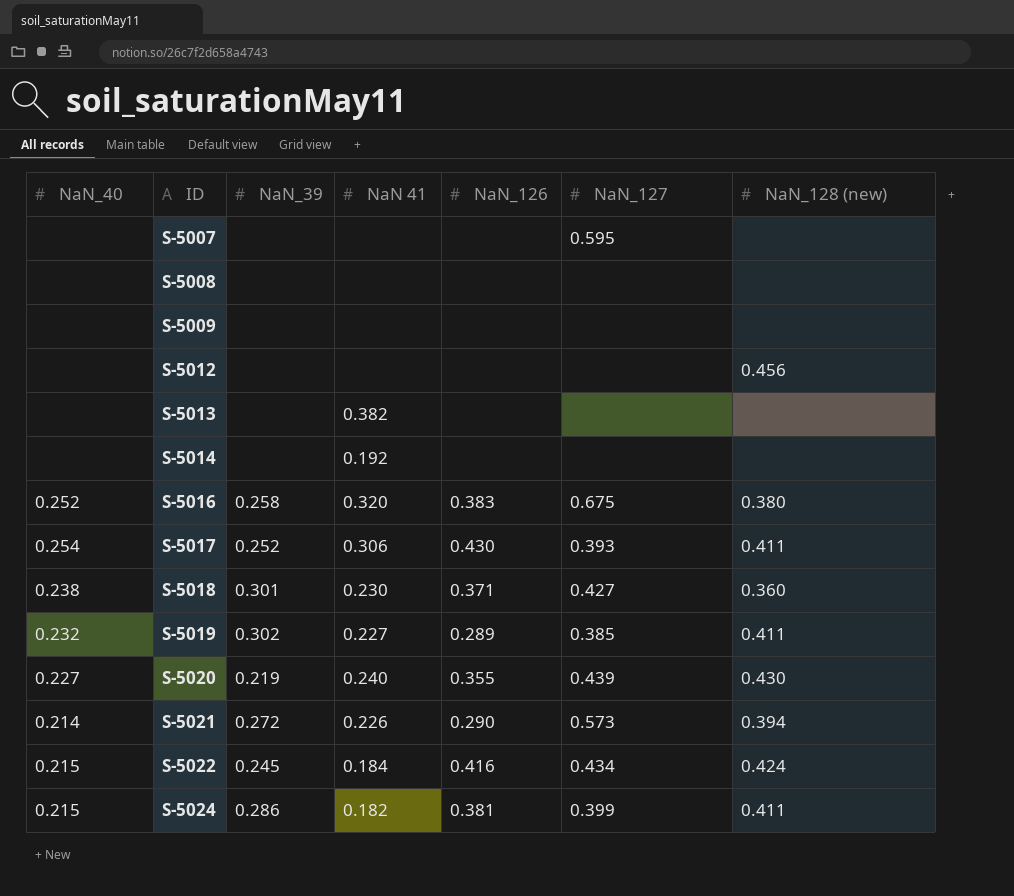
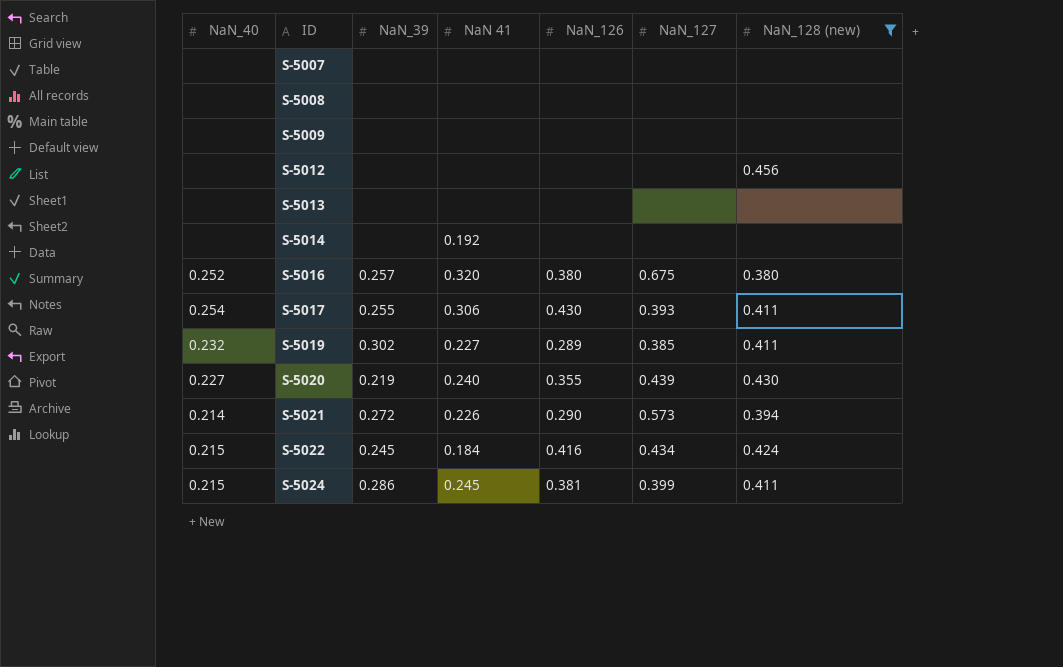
filter: none -> NaN_128 (new) != 0.360
S-5007 | NaN_127: 0.595 -> none
S-5013 | NaN 41: 0.382 -> none
S-5016 | NaN_39: 0.258 -> 0.257
S-5016 | NaN_126: 0.383 -> 0.380
S-5017 | NaN_39: 0.252 -> 0.255
S-5024 | NaN 41: 0.182 -> 0.245

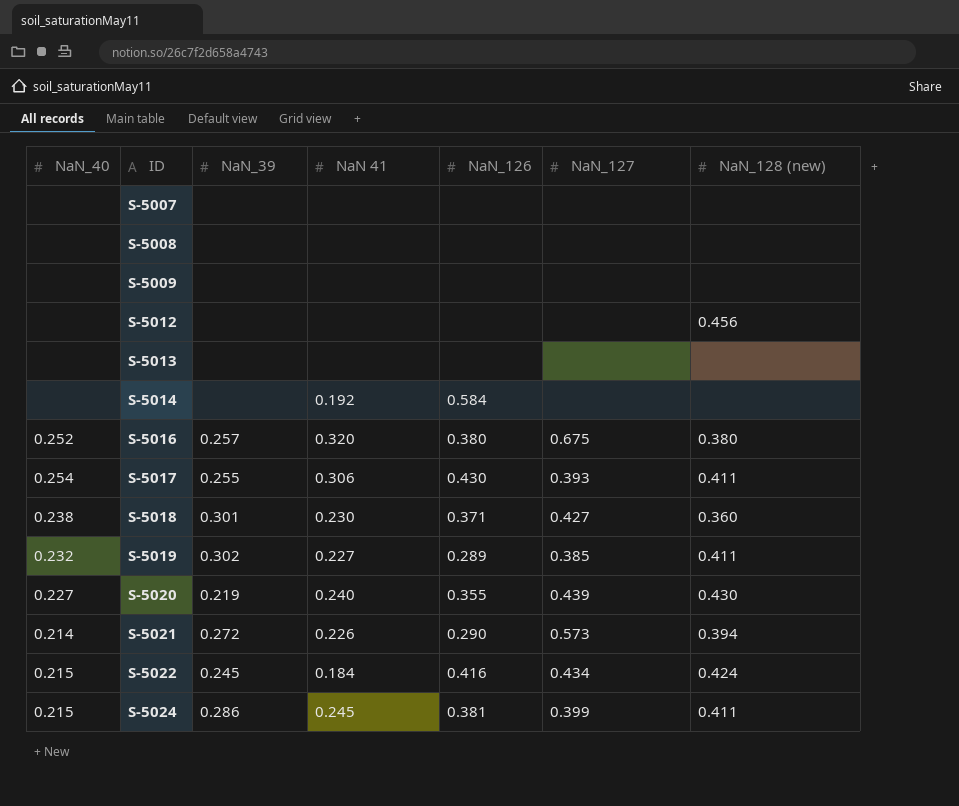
filter: NaN_128 (new) != 0.360 -> none
S-5014 | NaN_126: none -> 0.584

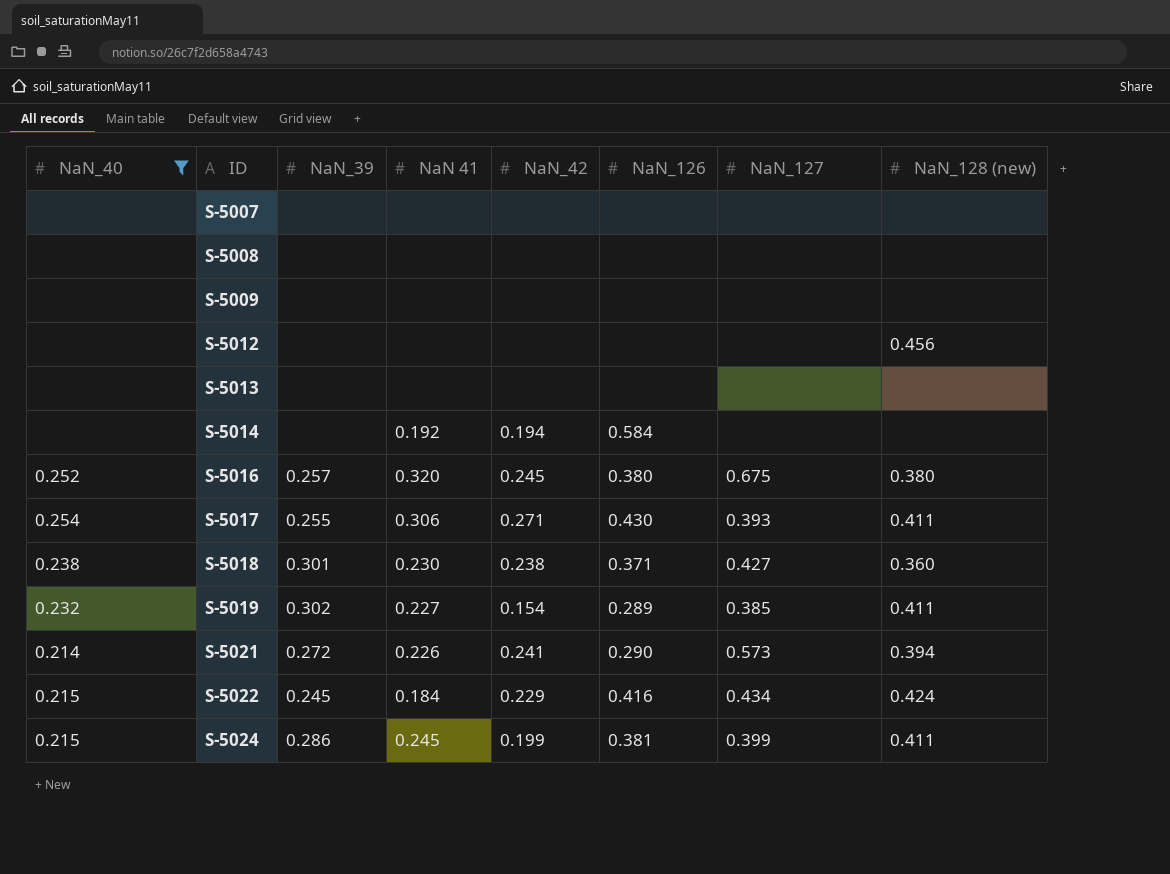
filter: none -> NaN_40 != 0.227
column NaN_42 | position: none -> 5

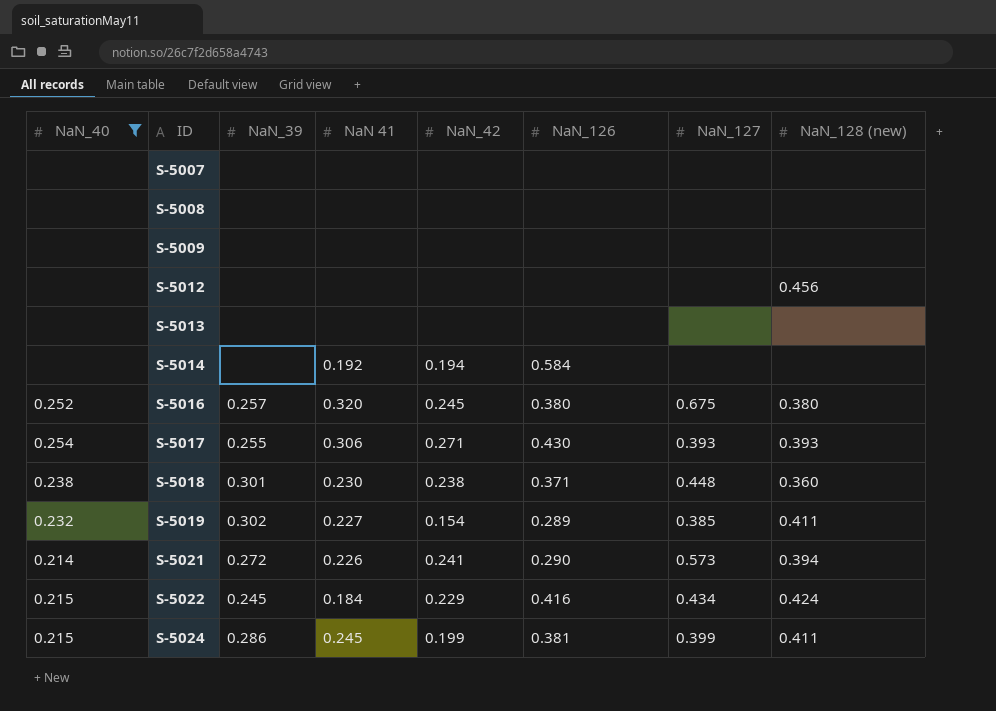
S-5017 | NaN_128 (new): 0.411 -> 0.393
S-5018 | NaN_127: 0.427 -> 0.448

